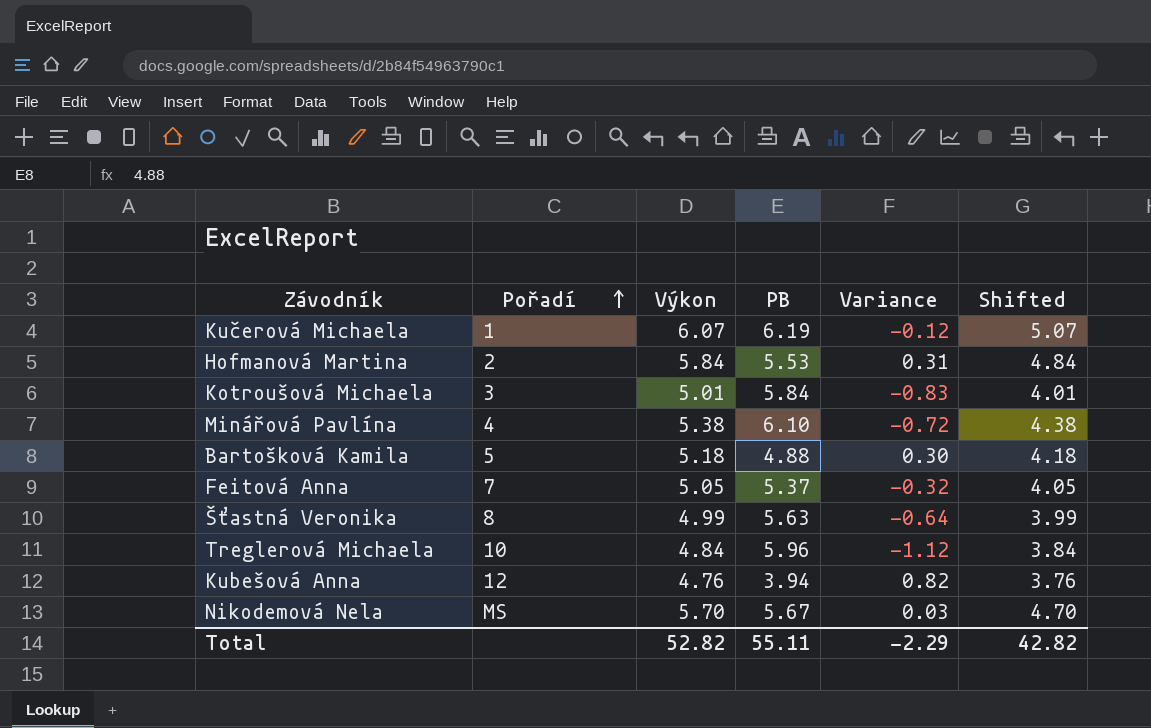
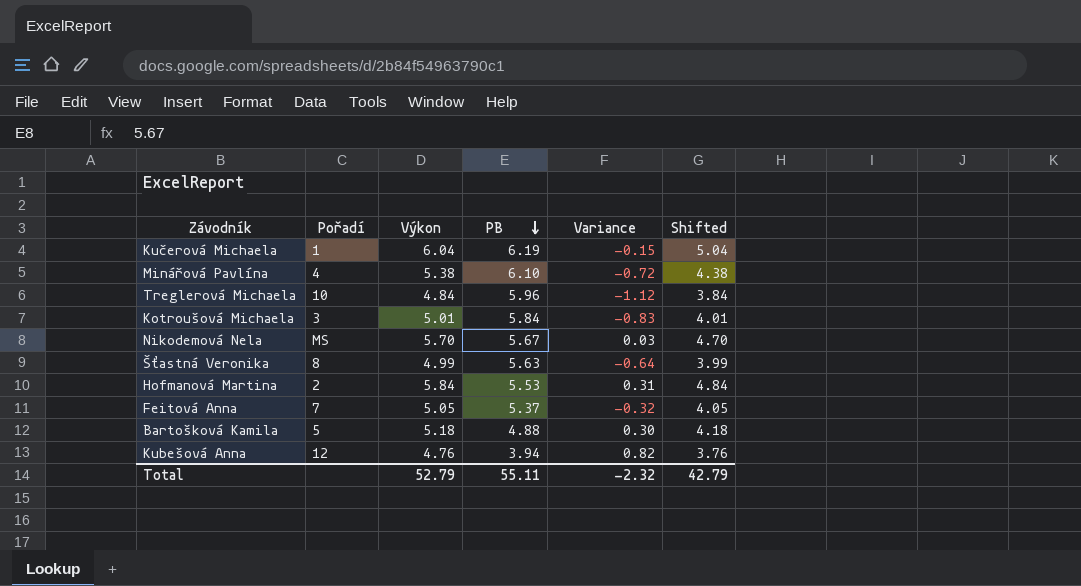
row order: Pořadí ascending -> PB descending
Kučerová Michaela | Výkon: 6.07 -> 6.04
Kučerová Michaela | Variance: -0.12 -> -0.15
Kučerová Michaela | Shifted: 5.07 -> 5.04
Total | Výkon: 52.82 -> 52.79
Total | Variance: -2.29 -> -2.32
Total | Shifted: 42.82 -> 42.79

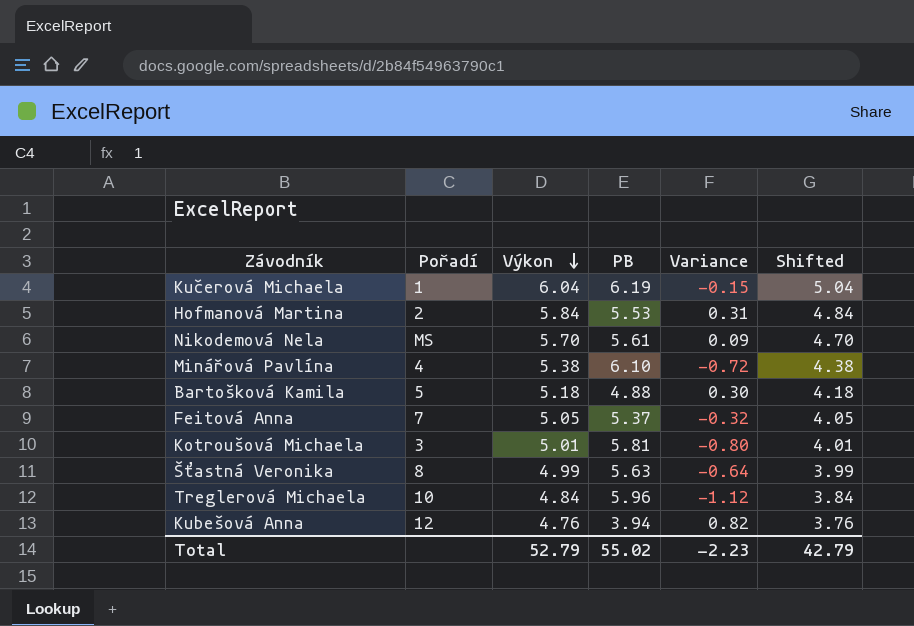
row order: PB descending -> Výkon descending
Nikodemová Nela | PB: 5.67 -> 5.61
Nikodemová Nela | Variance: 0.03 -> 0.09
Kotroušová Michaela | PB: 5.84 -> 5.81
Kotroušová Michaela | Variance: -0.83 -> -0.80
Total | PB: 55.11 -> 55.02
Total | Variance: -2.32 -> -2.23

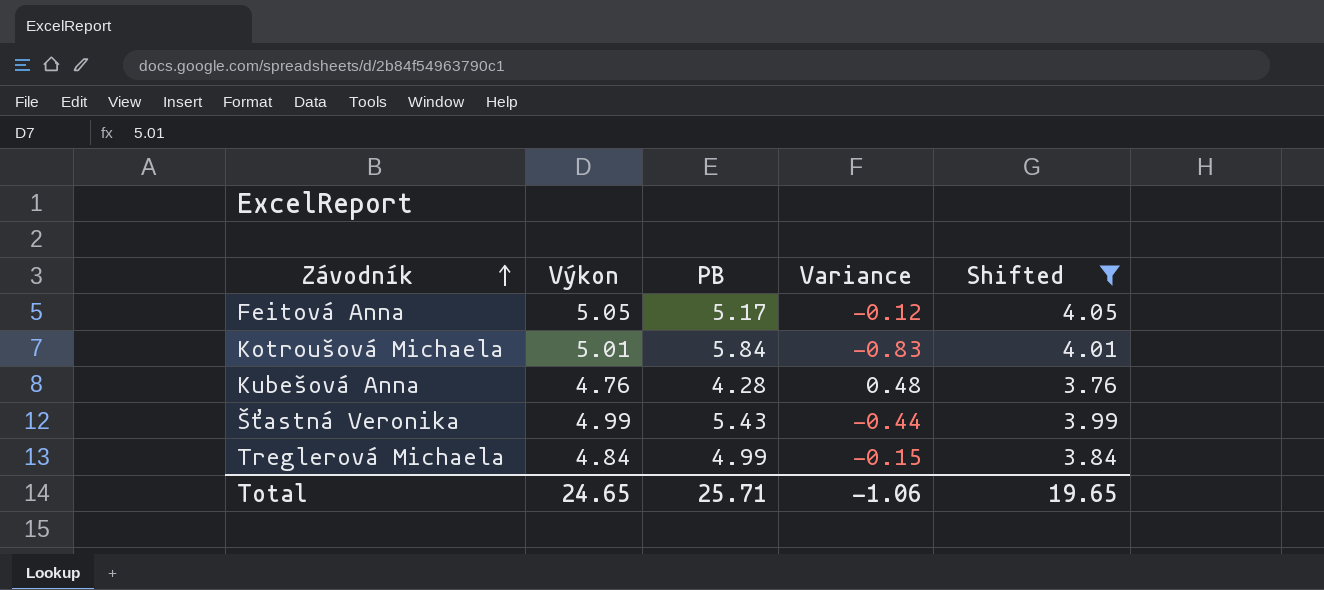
filter: none -> Shifted <= 4.05
row order: Výkon descending -> Závodník ascending
column Pořadí | position: 2 -> none
Feitová Anna | PB: 5.37 -> 5.17
Feitová Anna | Variance: -0.32 -> -0.12
Kotroušová Michaela | PB: 5.81 -> 5.84
Kotroušová Michaela | Variance: -0.80 -> -0.83
Kubešová Anna | PB: 3.94 -> 4.28
Kubešová Anna | Variance: 0.82 -> 0.48
Šťastná Veronika | PB: 5.63 -> 5.43
Šťastná Veronika | Variance: -0.64 -> -0.44
Treglerová Michaela | PB: 5.96 -> 4.99
Treglerová Michaela | Variance: -1.12 -> -0.15
Total | Výkon: 52.79 -> 24.65
Total | PB: 55.02 -> 25.71
Total | Variance: -2.23 -> -1.06
Total | Shifted: 42.79 -> 19.65

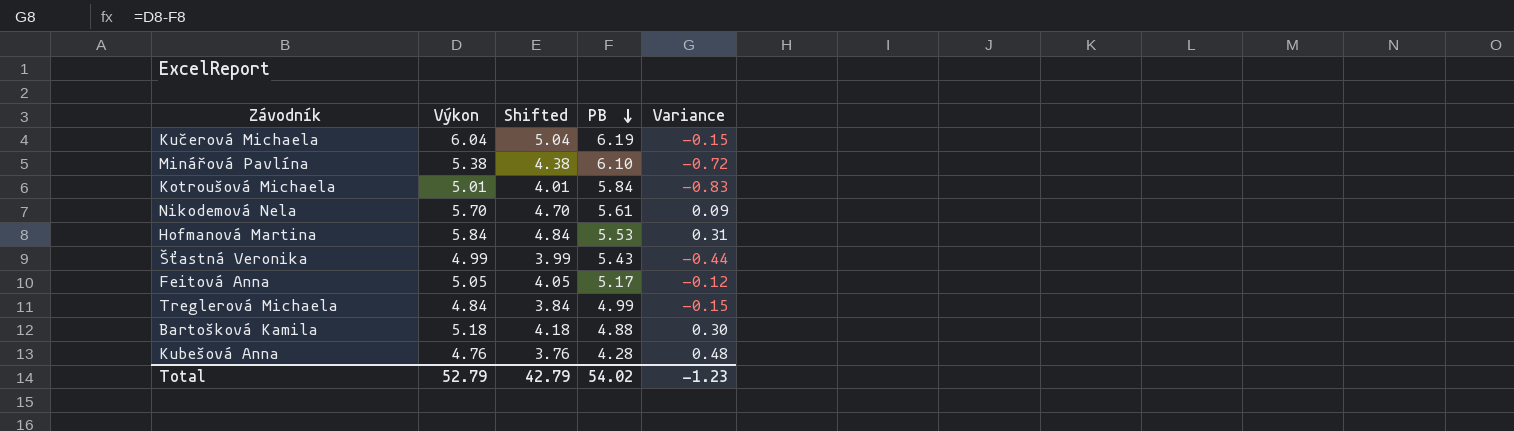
filter: Shifted <= 4.05 -> none
row order: Závodník ascending -> PB descending
column Shifted | position: 5 -> 3
Total | Výkon: 24.65 -> 52.79
Total | Shifted: 19.65 -> 42.79
Total | PB: 25.71 -> 54.02
Total | Variance: -1.06 -> -1.23

